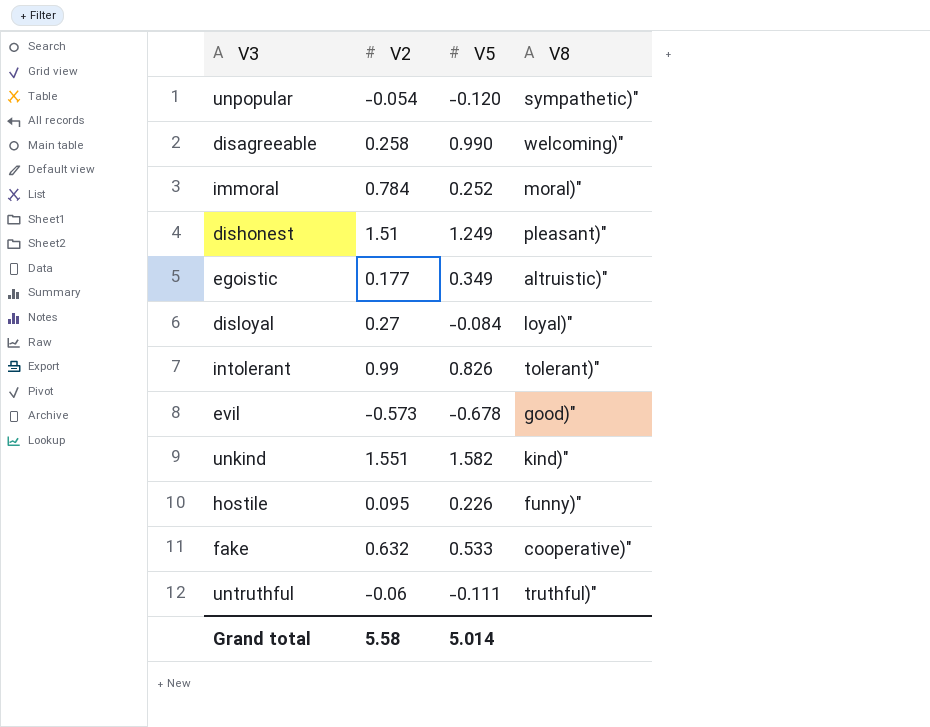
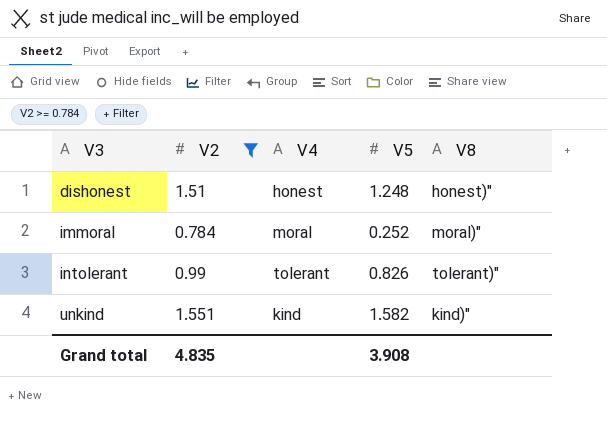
filter: none -> V2 >= 0.784
row order: none -> V3 ascending
column V4 | position: none -> 3
dishonest | V5: 1.249 -> 1.248
dishonest | V8: pleasant)" -> honest)"
Grand total | V2: 5.58 -> 4.835
Grand total | V5: 5.014 -> 3.908

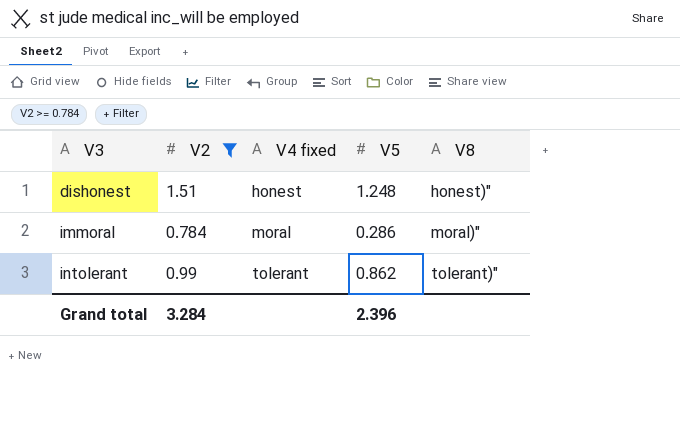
column name: V4 -> V4 fixed
row unkind: 1.551 | kind | 1.582 | kind)" -> none
immoral | V5: 0.252 -> 0.286
intolerant | V5: 0.826 -> 0.862
Grand total | V2: 4.835 -> 3.284
Grand total | V5: 3.908 -> 2.396

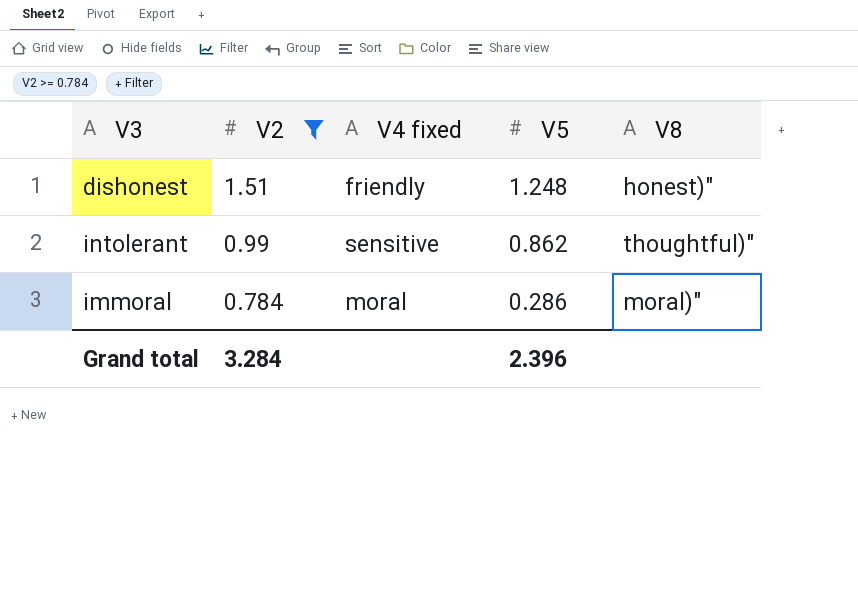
row order: V3 ascending -> V2 descending
dishonest | V4 fixed: honest -> friendly
intolerant | V4 fixed: tolerant -> sensitive
intolerant | V8: tolerant)" -> thoughtful)"

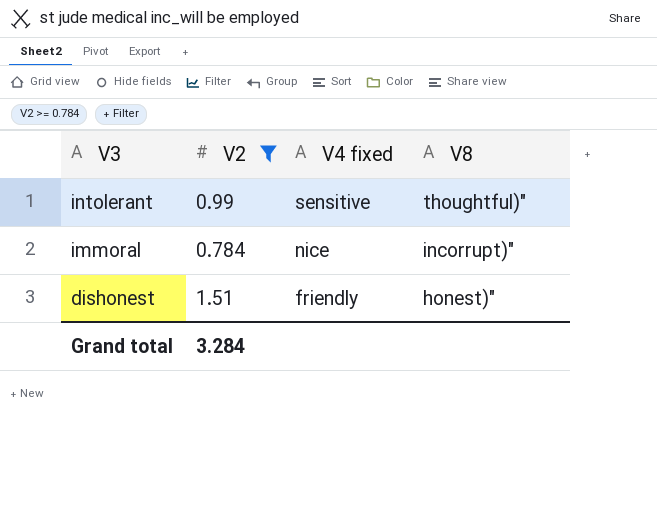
row order: V2 descending -> V3 descending
column V5 | position: 4 -> none
immoral | V4 fixed: moral -> nice
immoral | V8: moral)" -> incorrupt)"

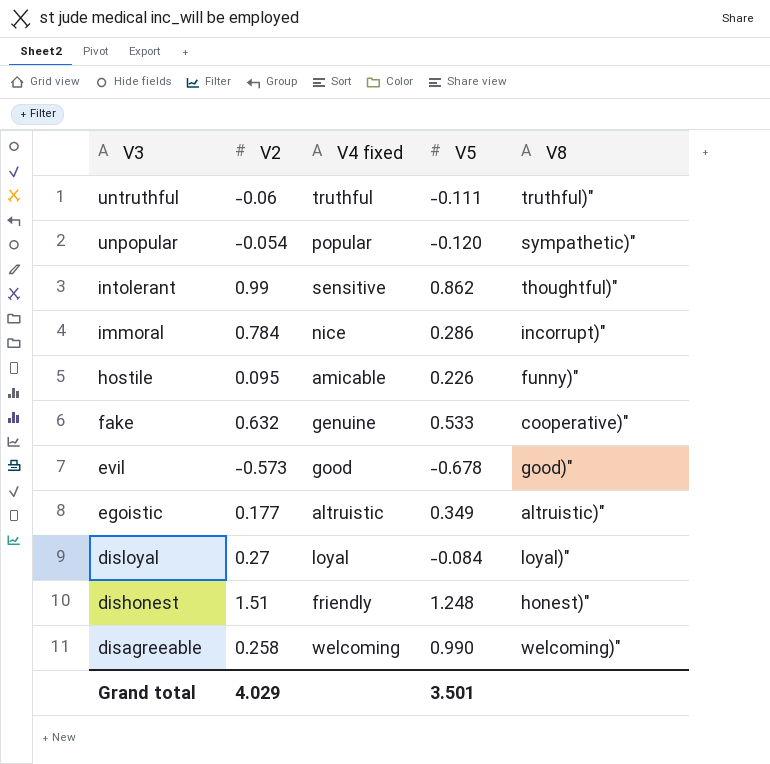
filter: V2 >= 0.784 -> none
column V5 | position: none -> 4
Grand total | V2: 3.284 -> 4.029

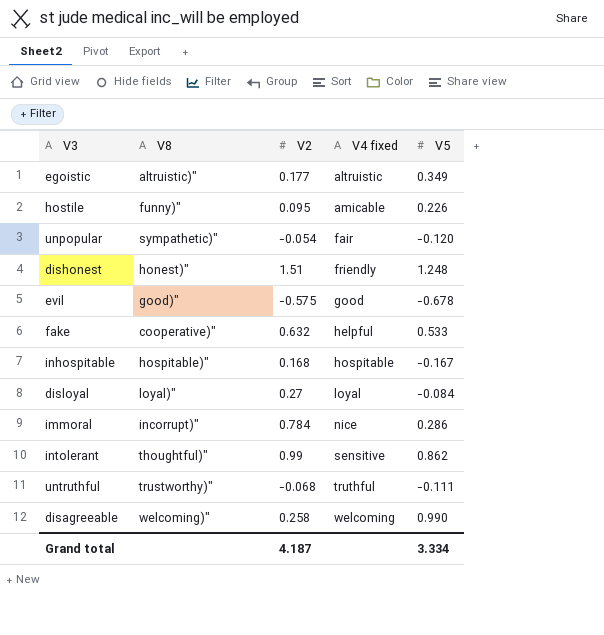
row order: V3 descending -> V4 fixed ascending
column V8 | position: 5 -> 2
unpopular | V4 fixed: popular -> fair
evil | V2: -0.573 -> -0.575
fake | V4 fixed: genuine -> helpful
row inhospitable: none -> hospitable)" | 0.168 | hospitable | -0.167
untruthful | V8: truthful)" -> trustworthy)"
untruthful | V2: -0.06 -> -0.068
Grand total | V2: 4.029 -> 4.187
Grand total | V5: 3.501 -> 3.334

